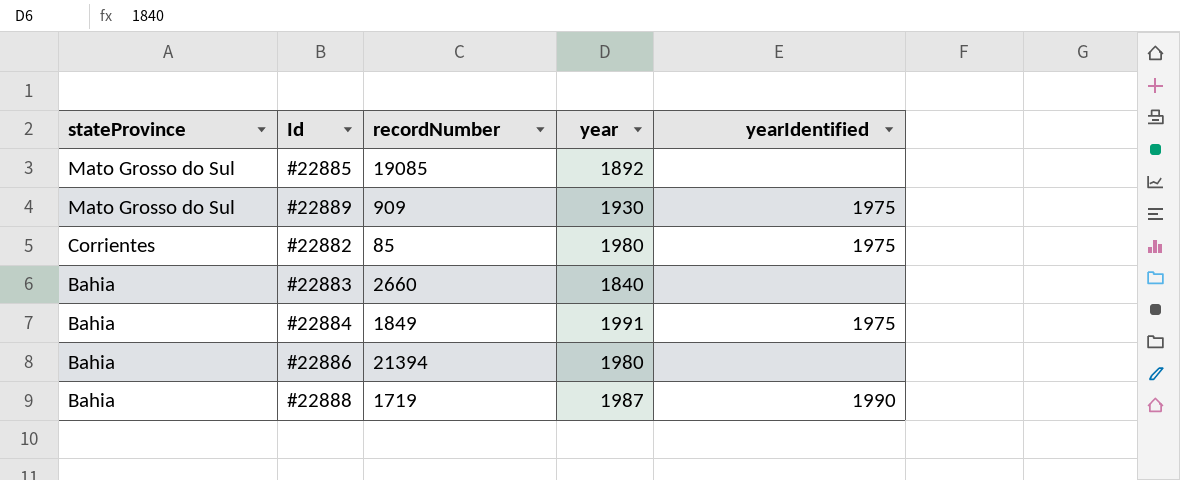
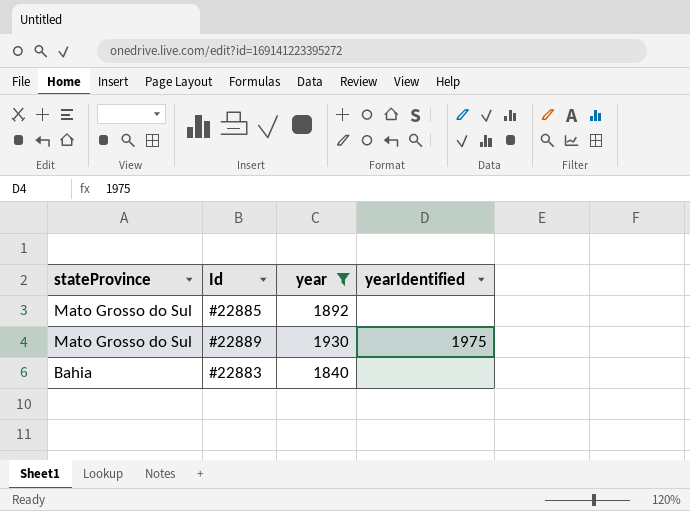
filter: none -> year <= 1930
column recordNumber | position: 3 -> none

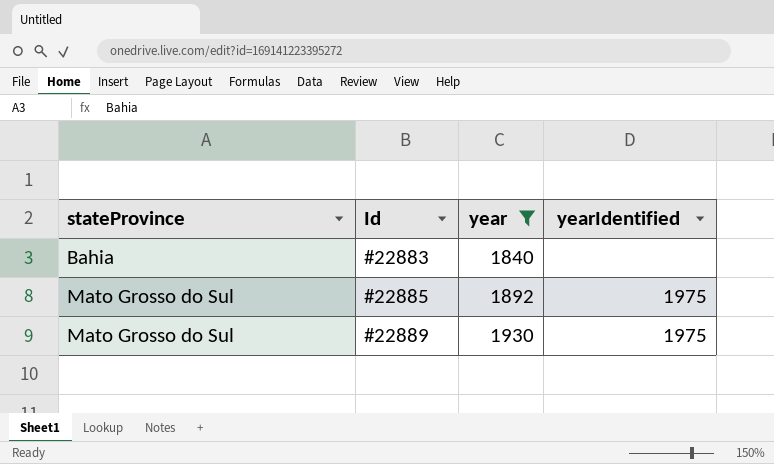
row order: stateProvince descending -> stateProvince ascending
#22885 | yearIdentified: none -> 1975

